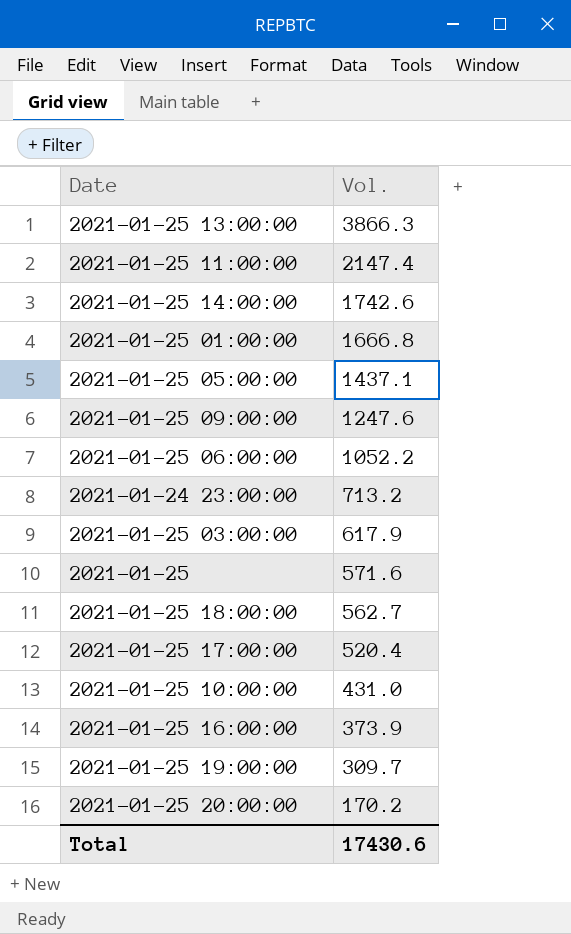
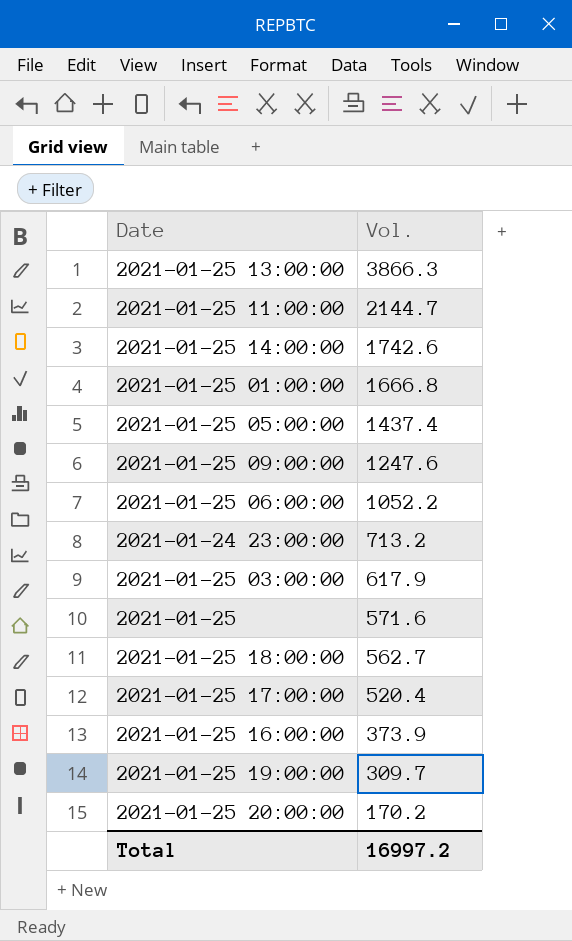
row 2021-01-25 10:00:00: 431.0 -> none
2021-01-25 11:00:00 | Vol.: 2147.4 -> 2144.7
2021-01-25 05:00:00 | Vol.: 1437.1 -> 1437.4
Total | Vol.: 17430.6 -> 16997.2

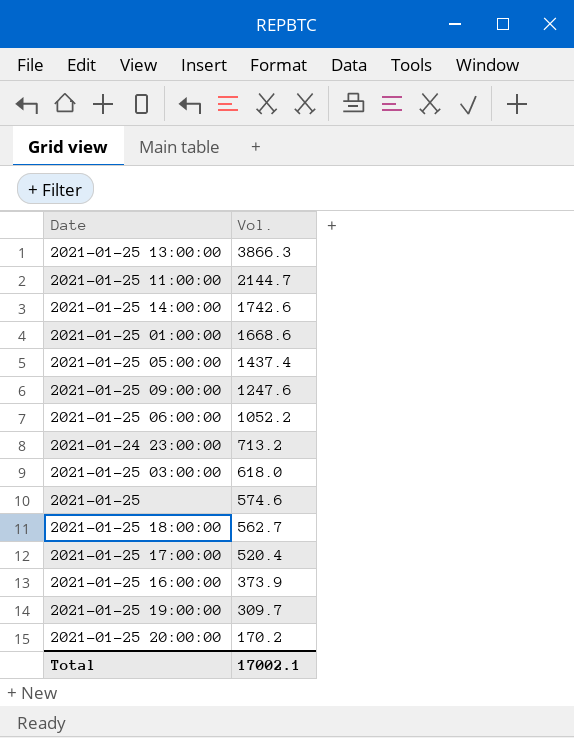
2021-01-25 01:00:00 | Vol.: 1666.8 -> 1668.6
2021-01-25 03:00:00 | Vol.: 617.9 -> 618.0
2021-01-25 | Vol.: 571.6 -> 574.6
Total | Vol.: 16997.2 -> 17002.1

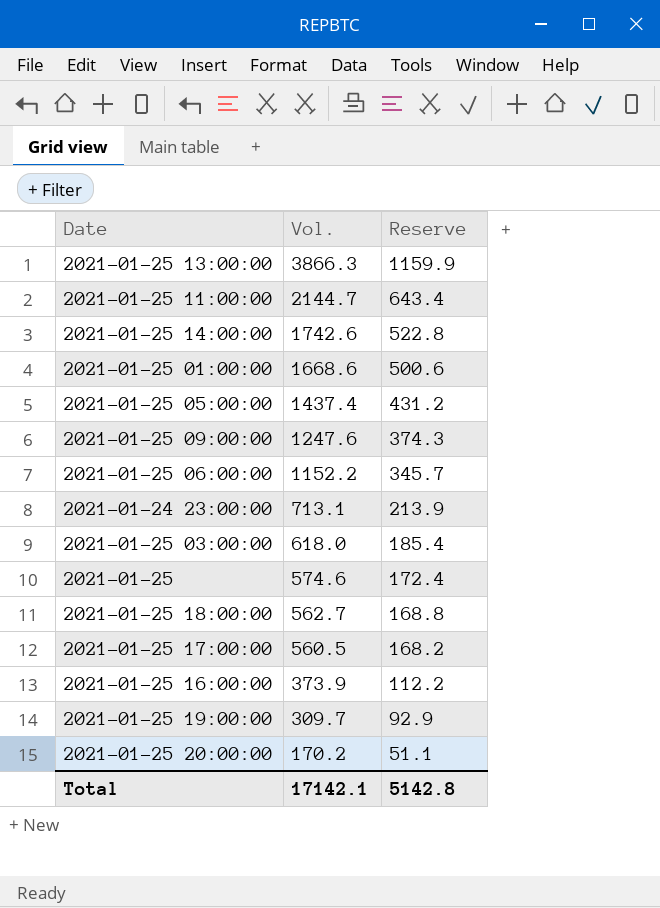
column Reserve | formula: none -> [Vol.] * 0.3
2021-01-25 06:00:00 | Vol.: 1052.2 -> 1152.2
2021-01-24 23:00:00 | Vol.: 713.2 -> 713.1
2021-01-25 17:00:00 | Vol.: 520.4 -> 560.5
Total | Vol.: 17002.1 -> 17142.1

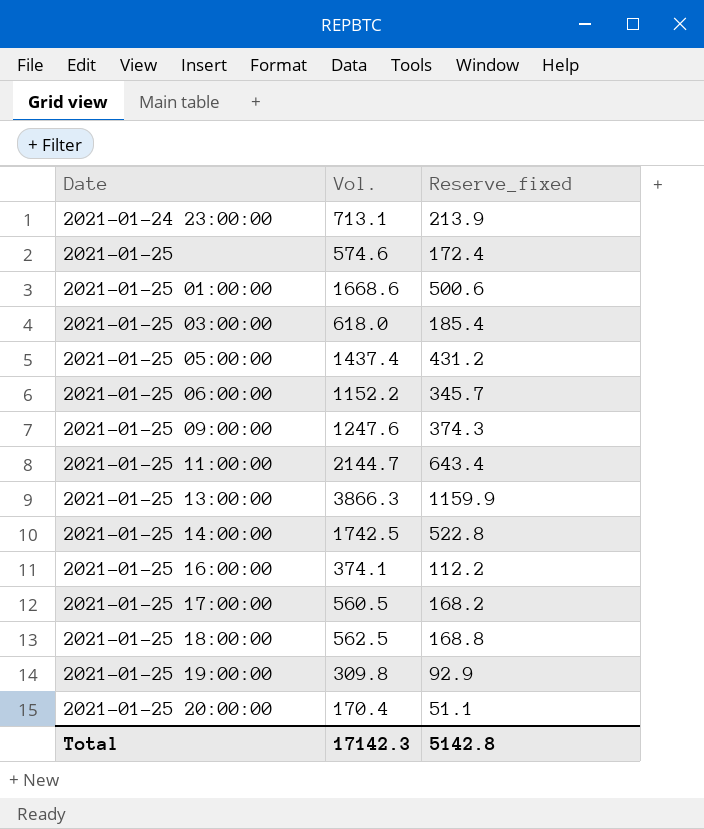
row order: Vol. descending -> Date ascending
column name: Reserve -> Reserve_fixed
2021-01-25 14:00:00 | Vol.: 1742.6 -> 1742.5
2021-01-25 16:00:00 | Vol.: 373.9 -> 374.1
2021-01-25 18:00:00 | Vol.: 562.7 -> 562.5
2021-01-25 19:00:00 | Vol.: 309.7 -> 309.8
2021-01-25 20:00:00 | Vol.: 170.2 -> 170.4
Total | Vol.: 17142.1 -> 17142.3

